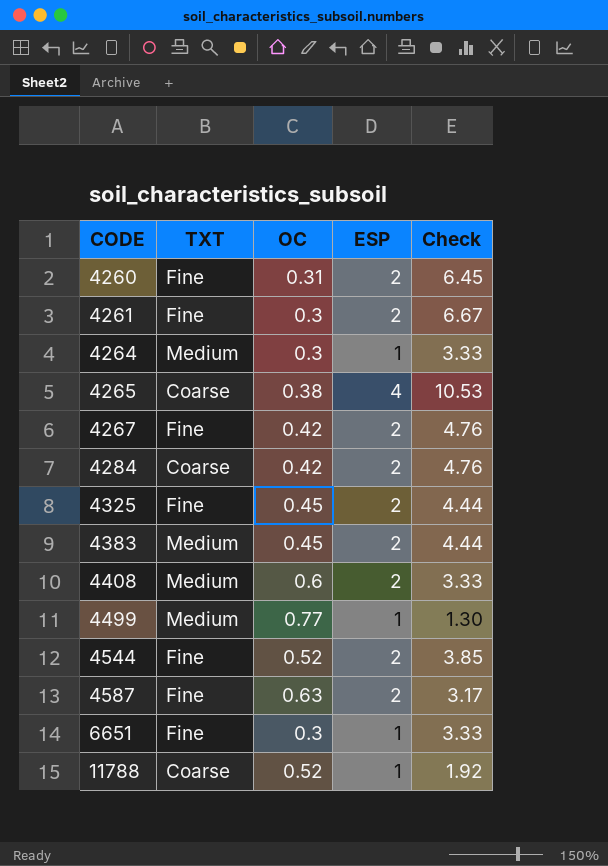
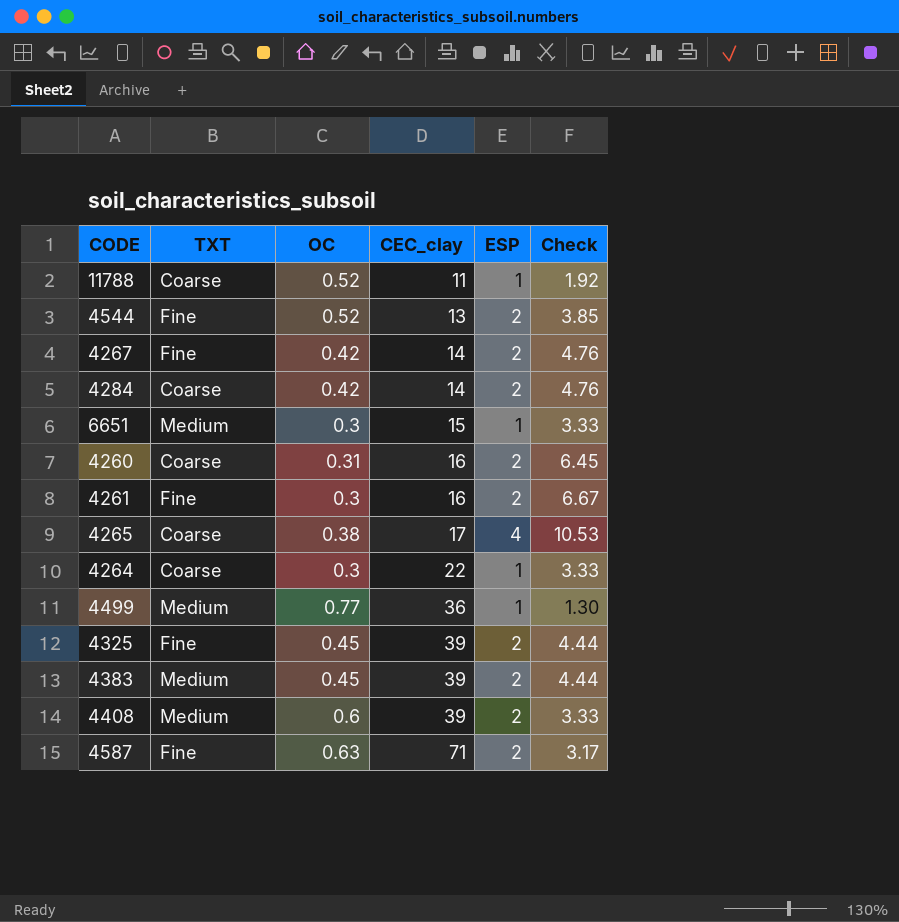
row order: CODE ascending -> CEC_clay ascending
column CEC_clay | position: none -> 4
6651 | TXT: Fine -> Medium
4260 | TXT: Fine -> Coarse
4264 | TXT: Medium -> Coarse

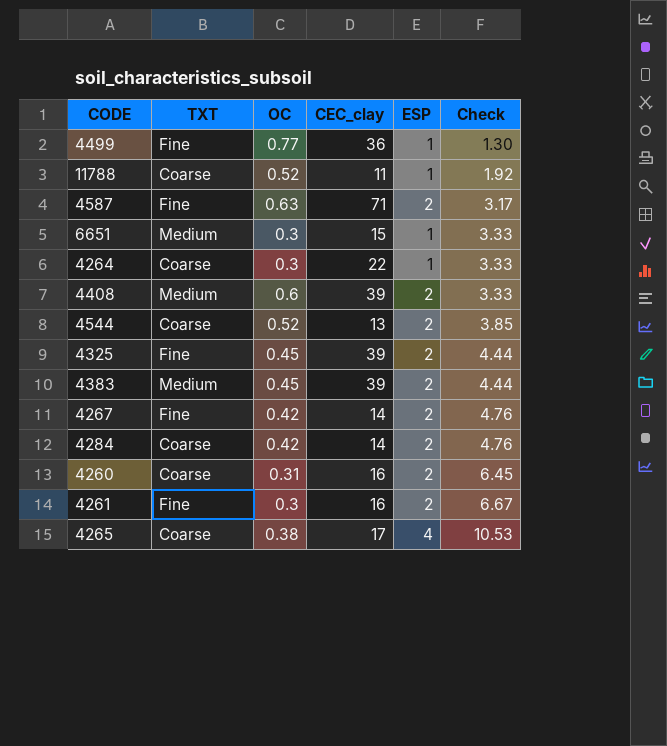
row order: CEC_clay ascending -> Check ascending
4499 | TXT: Medium -> Fine
4544 | TXT: Fine -> Coarse

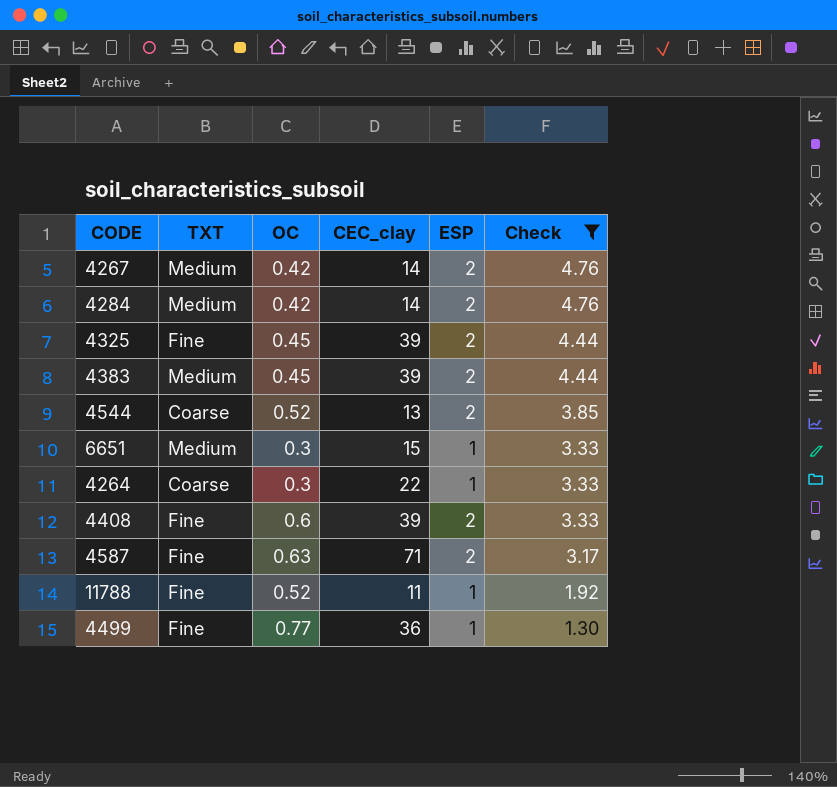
filter: none -> Check <= 4.76
row order: Check ascending -> Check descending
4267 | TXT: Fine -> Medium
4284 | TXT: Coarse -> Medium
4408 | TXT: Medium -> Fine
11788 | TXT: Coarse -> Fine

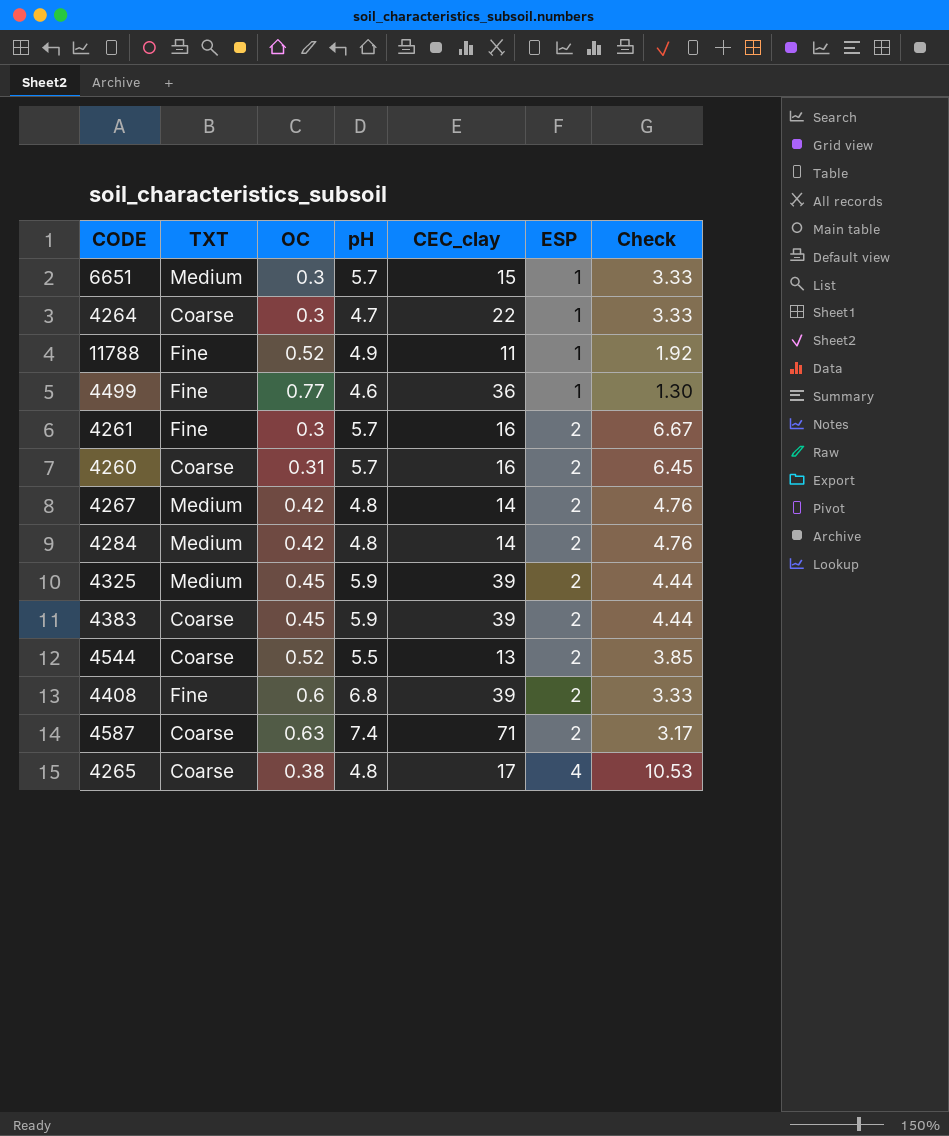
filter: Check <= 4.76 -> none
row order: Check descending -> ESP ascending
column pH | position: none -> 4
4325 | TXT: Fine -> Medium
4383 | TXT: Medium -> Coarse
4587 | TXT: Fine -> Coarse

